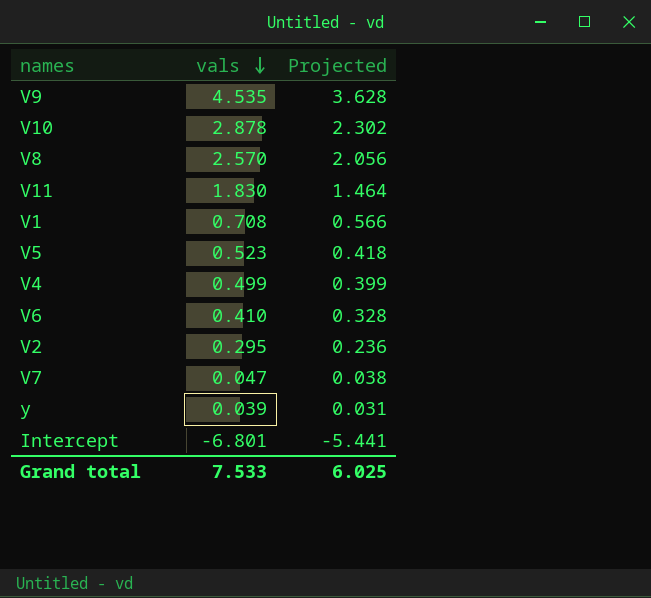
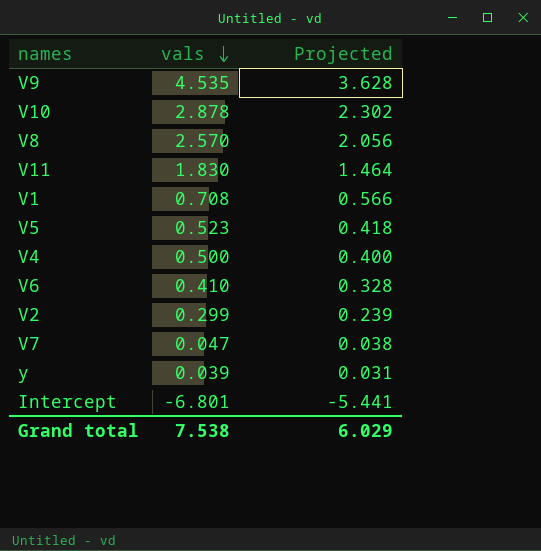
V4 | vals: 0.499 -> 0.500
V4 | Projected: 0.399 -> 0.400
V2 | vals: 0.295 -> 0.299
V2 | Projected: 0.236 -> 0.239
Grand total | vals: 7.533 -> 7.538
Grand total | Projected: 6.025 -> 6.029

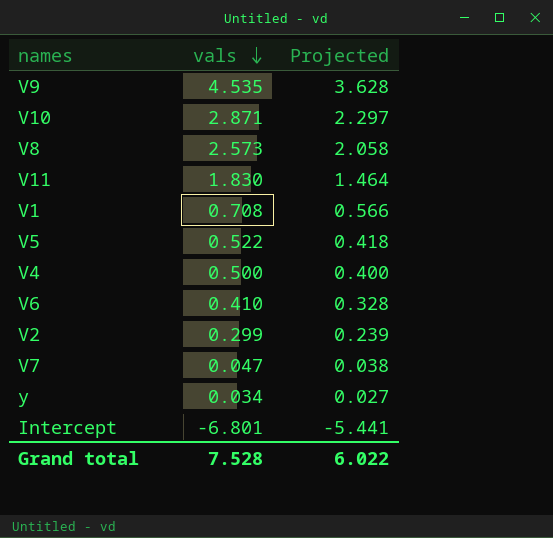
V10 | vals: 2.878 -> 2.871
V10 | Projected: 2.302 -> 2.297
V8 | vals: 2.570 -> 2.573
V8 | Projected: 2.056 -> 2.058
V5 | vals: 0.523 -> 0.522
y | vals: 0.039 -> 0.034
y | Projected: 0.031 -> 0.027
Grand total | vals: 7.538 -> 7.528
Grand total | Projected: 6.029 -> 6.022

